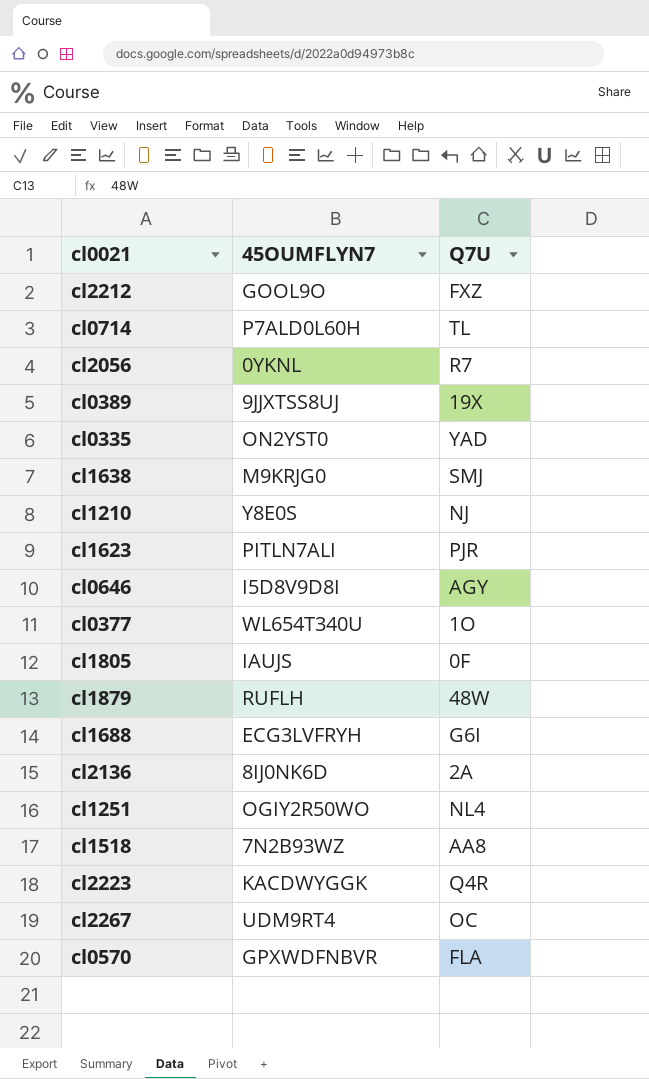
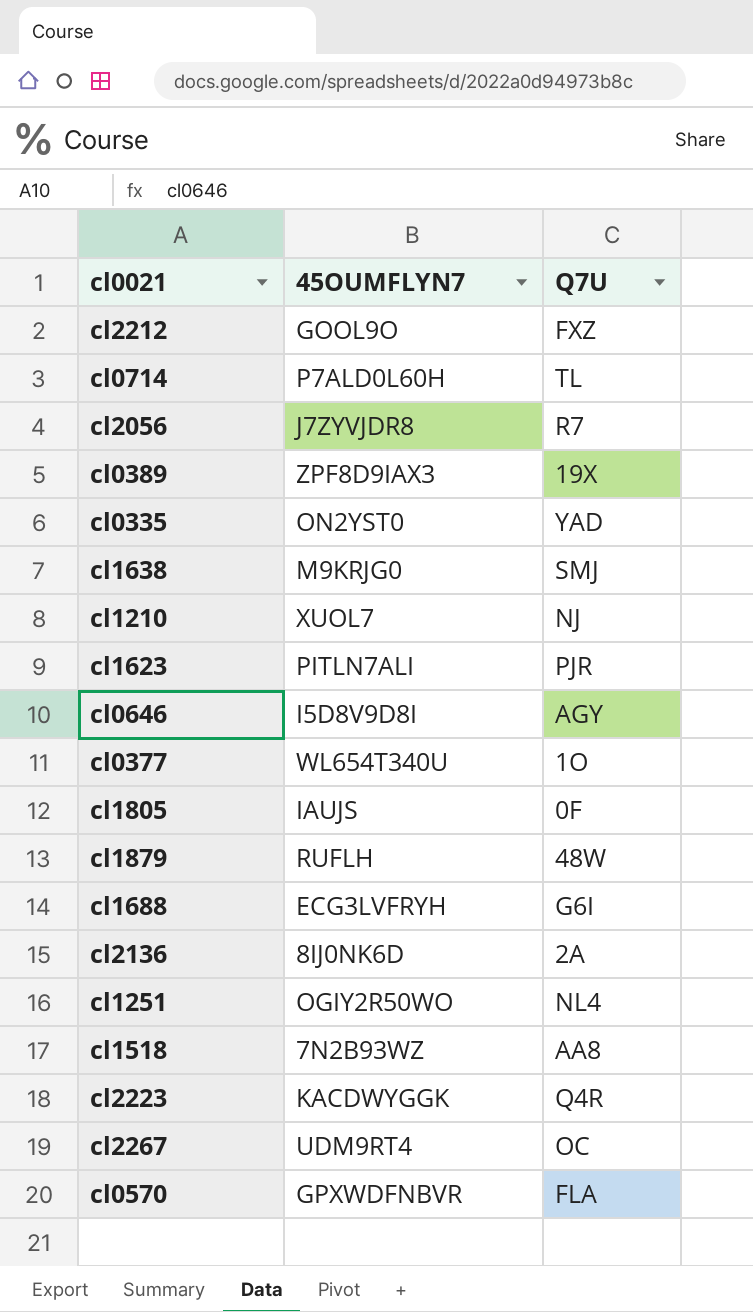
cl2056 | 45OUMFLYN7: 0YKNL -> J7ZYVJDR8
cl0389 | 45OUMFLYN7: 9JJXTSS8UJ -> ZPF8D9IAX3
cl1210 | 45OUMFLYN7: Y8E0S -> XUOL7

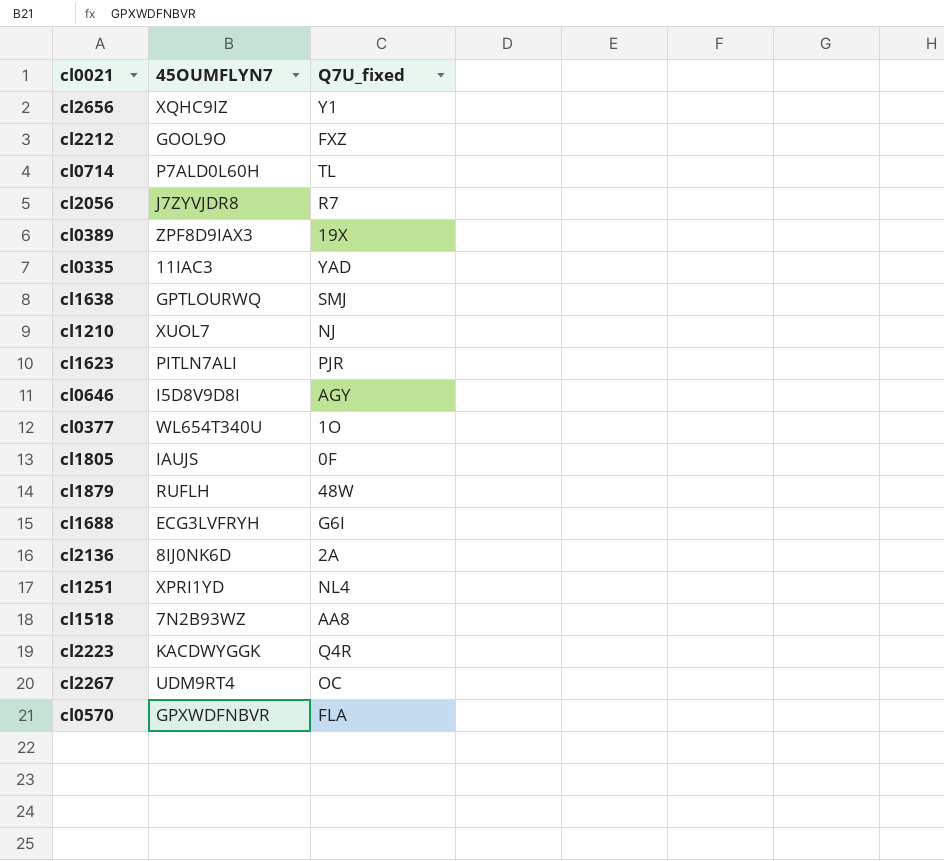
column name: Q7U -> Q7U_fixed
row cl2656: none -> XQHC9IZ | Y1
cl0335 | 45OUMFLYN7: ON2YST0 -> 11IAC3
cl1638 | 45OUMFLYN7: M9KRJG0 -> GPTLOURWQ
cl1251 | 45OUMFLYN7: OGIY2R50WO -> XPRI1YD

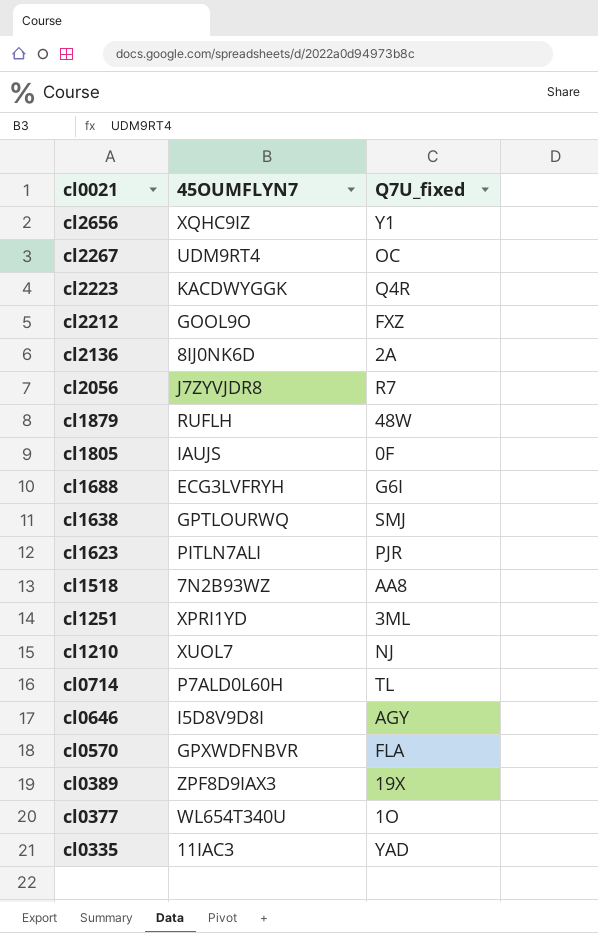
row order: none -> cl0021 descending
cl1251 | Q7U_fixed: NL4 -> 3ML

